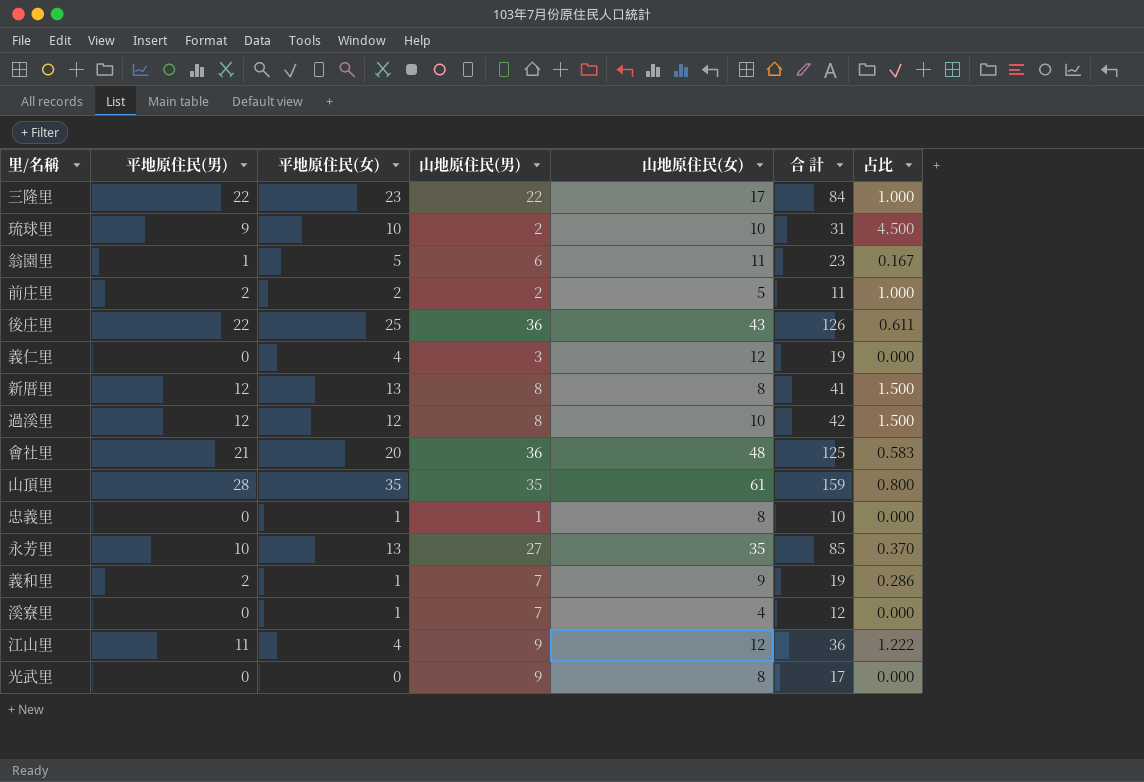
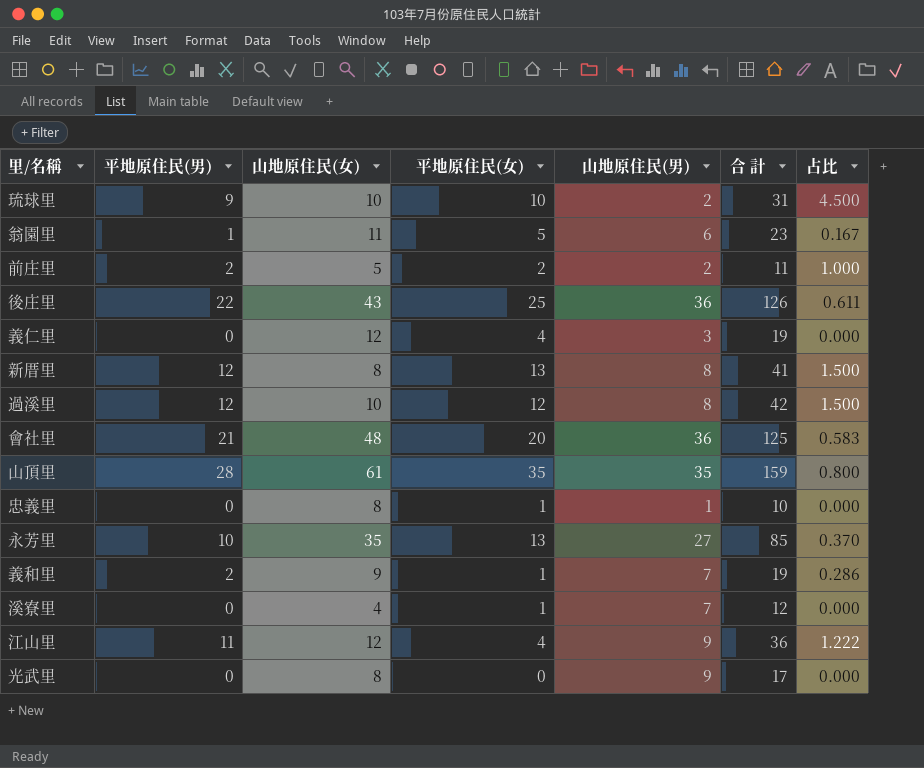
column 山地原住民(女) | position: 5 -> 3
row 三隆里: 22 | 23 | 22 | 17 | 84 | 1.000 -> none

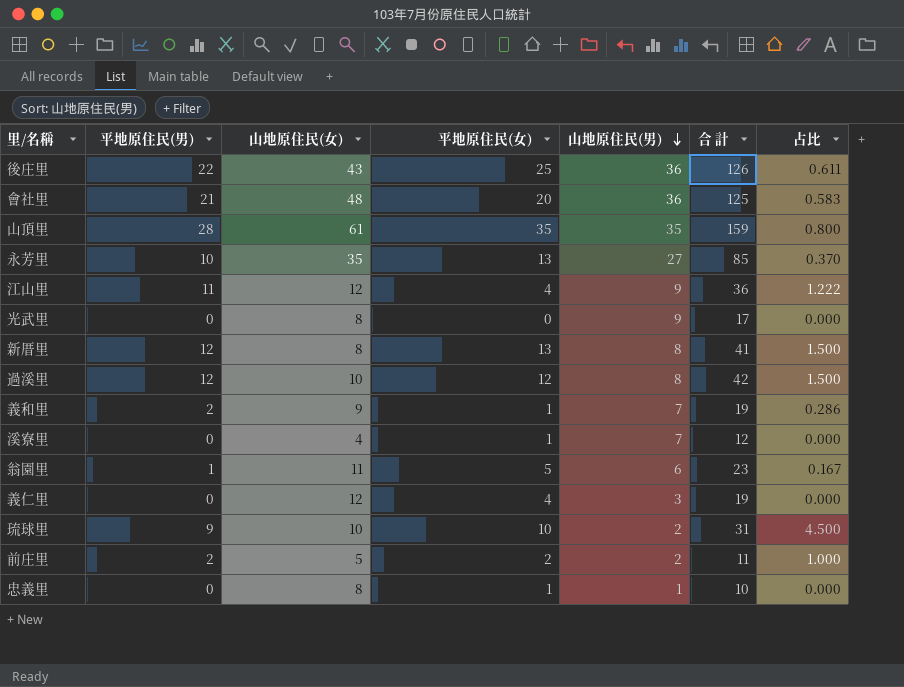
row order: none -> 山地原住民(男) descending

